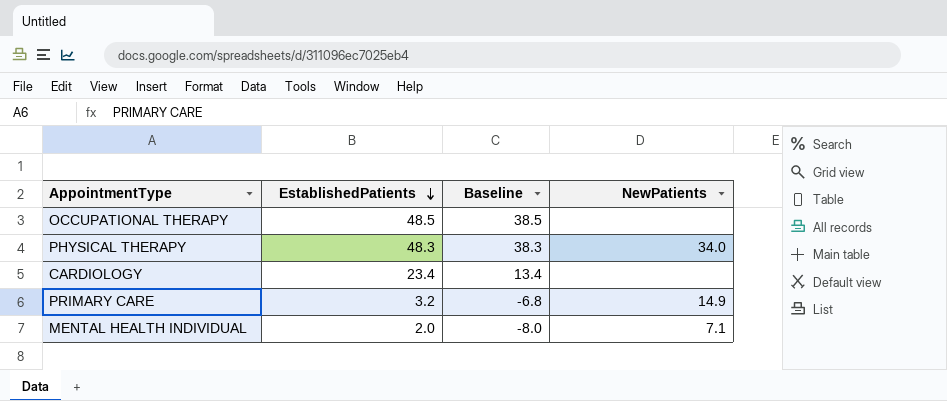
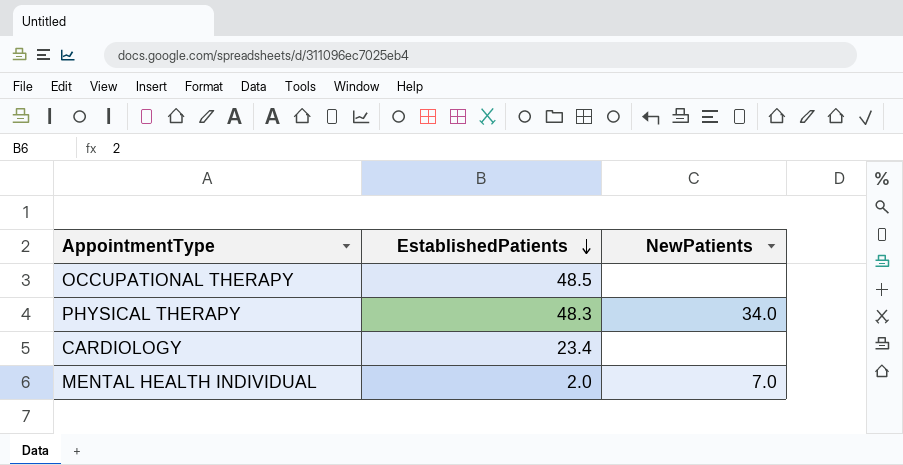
column Baseline | formula: [EstablishedPatients] - 10 -> none
row PRIMARY CARE: 3.2 | -6.8 | 14.9 -> none
MENTAL HEALTH INDIVIDUAL | NewPatients: 7.1 -> 7.0

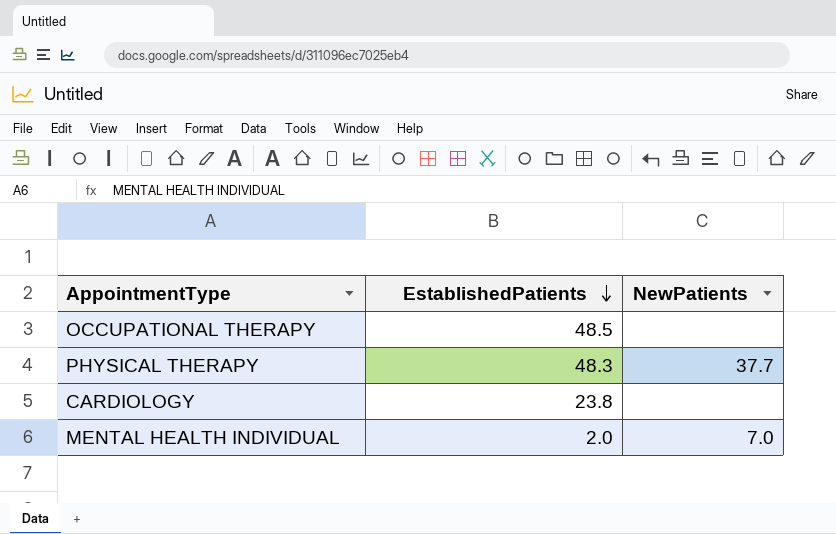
PHYSICAL THERAPY | NewPatients: 34.0 -> 37.7
CARDIOLOGY | EstablishedPatients: 23.4 -> 23.8

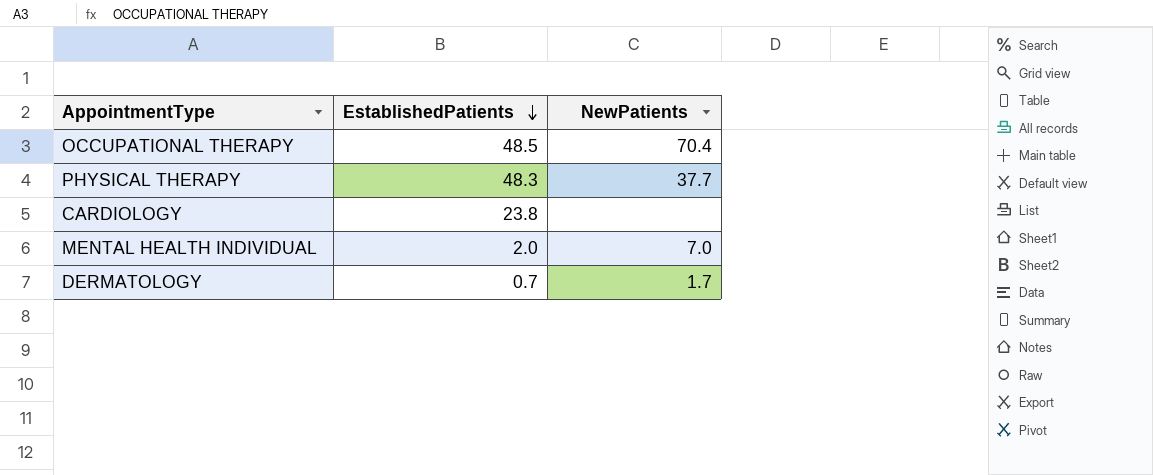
OCCUPATIONAL THERAPY | NewPatients: none -> 70.4
row DERMATOLOGY: none -> 0.7 | 1.7

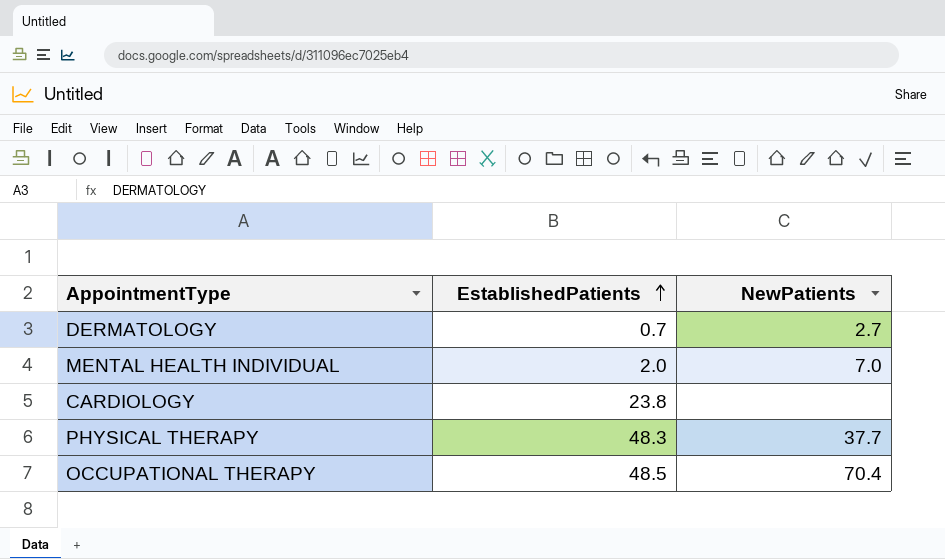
row order: EstablishedPatients descending -> EstablishedPatients ascending
DERMATOLOGY | NewPatients: 1.7 -> 2.7

